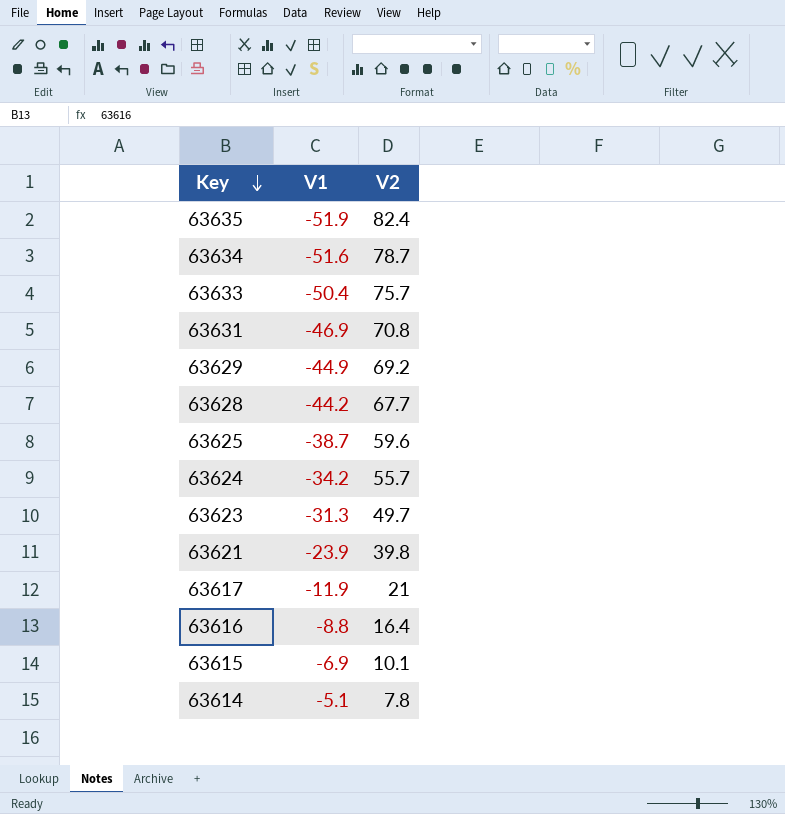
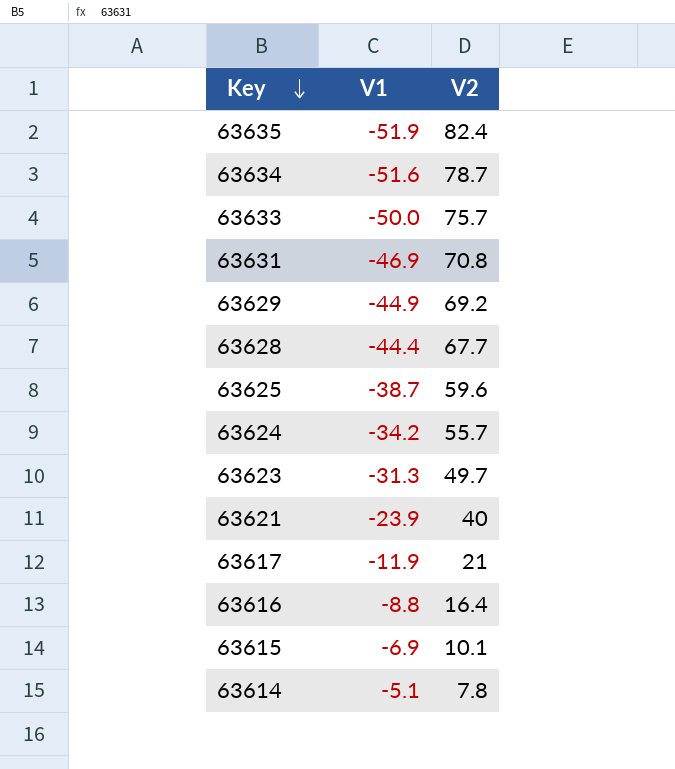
63633 | V1: -50.4 -> -50.0
63628 | V1: -44.2 -> -44.4
63621 | V2: 39.8 -> 40

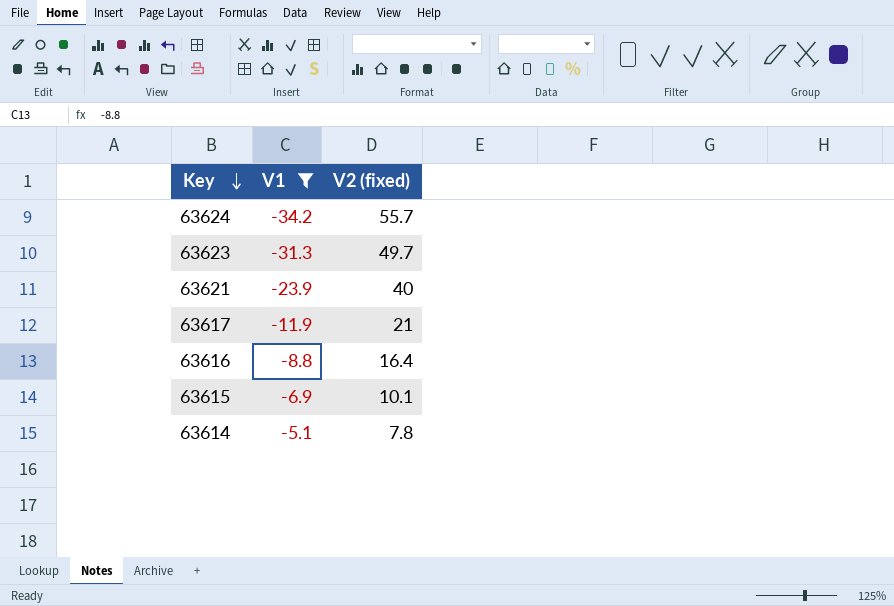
filter: none -> V1 >= -34.2
column name: V2 -> V2 (fixed)

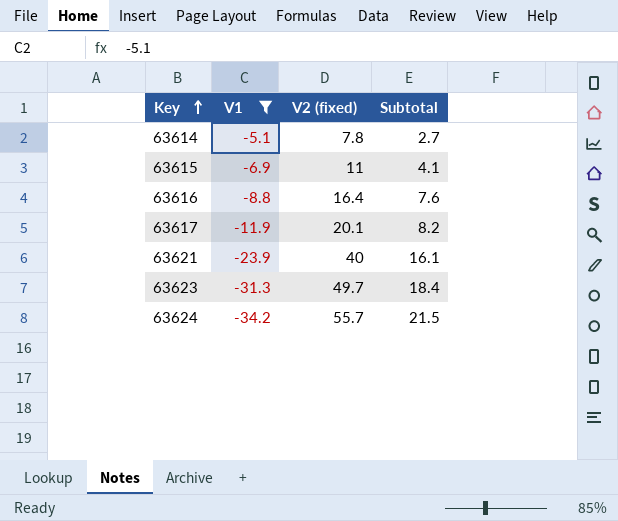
row order: Key descending -> Key ascending
column Subtotal | formula: none -> [V1] + [V2 (fixed)]
63615 | V2 (fixed): 10.1 -> 11
63617 | V2 (fixed): 21 -> 20.1

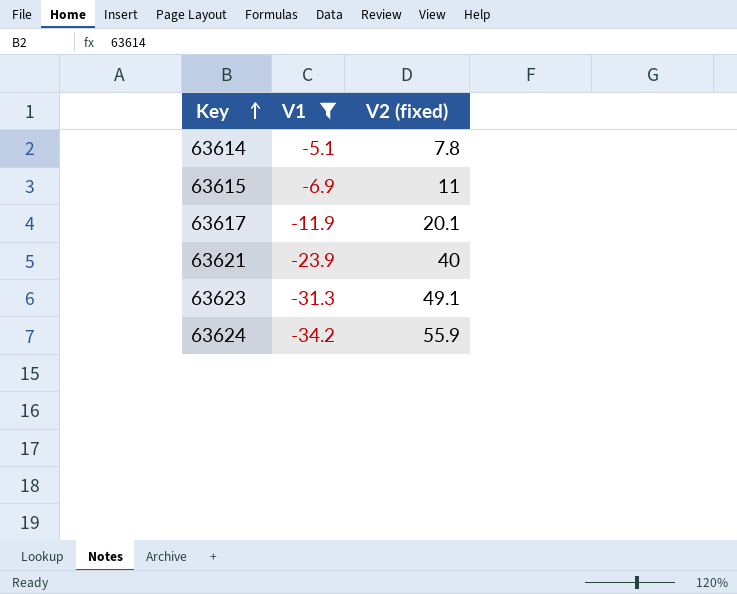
column Subtotal | formula: [V1] + [V2 (fixed)] -> none
row 63616: -8.8 | 16.4 | 7.6 -> none
63623 | V2 (fixed): 49.7 -> 49.1
63624 | V2 (fixed): 55.7 -> 55.9

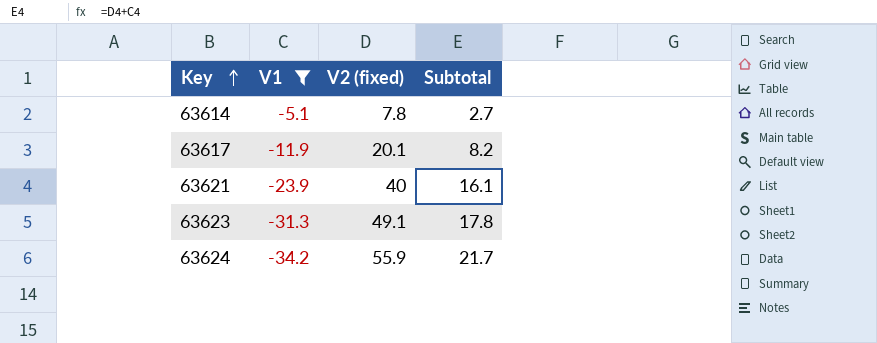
column Subtotal | formula: none -> [V1] + [V2 (fixed)]
row 63615: -6.9 | 11 -> none

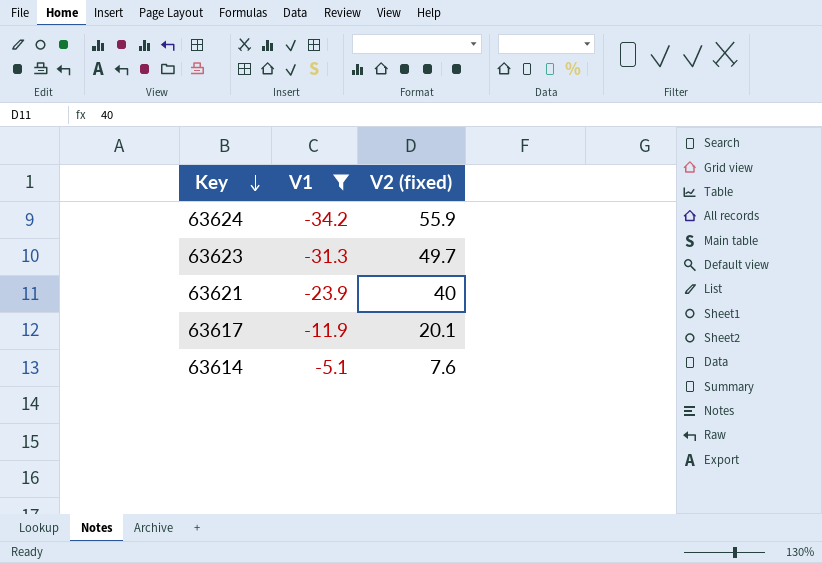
row order: Key ascending -> Key descending
column Subtotal | formula: [V1] + [V2 (fixed)] -> none
63623 | V2 (fixed): 49.1 -> 49.7
63614 | V2 (fixed): 7.8 -> 7.6

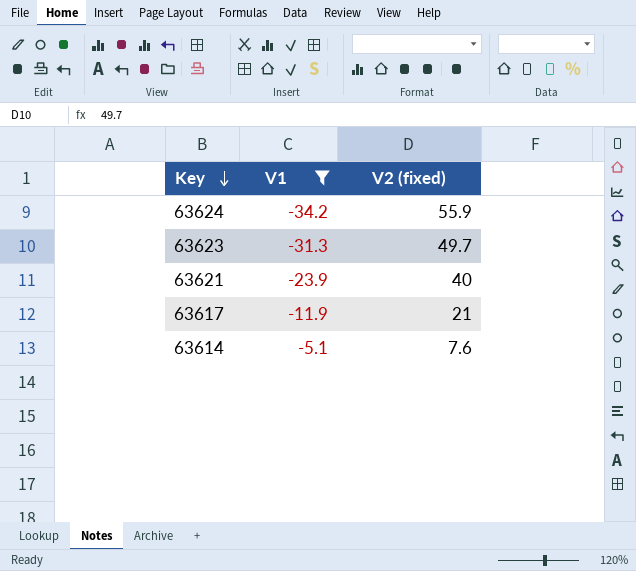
63617 | V2 (fixed): 20.1 -> 21

